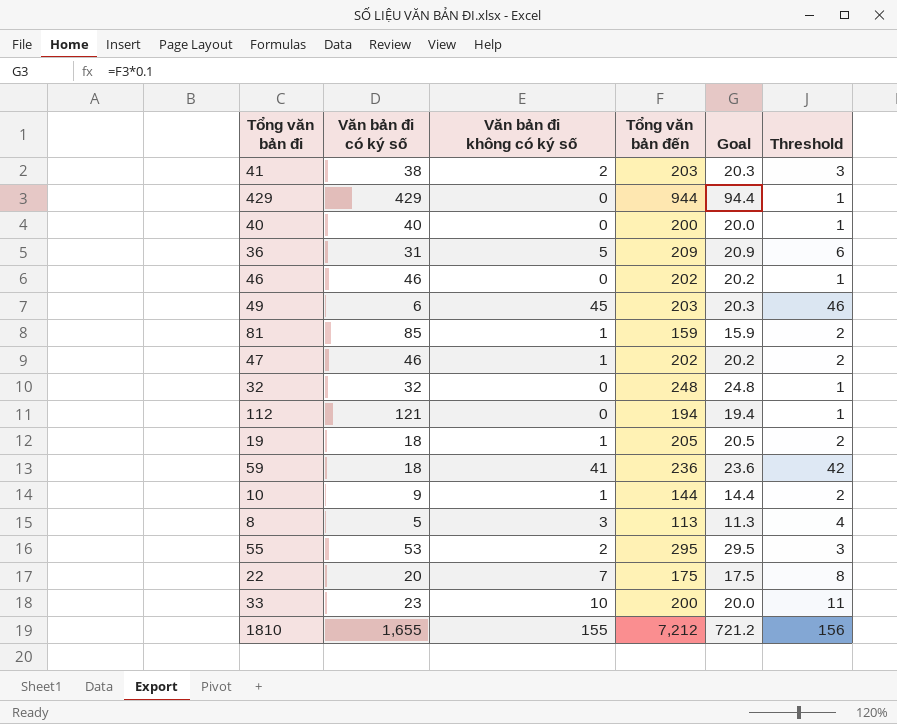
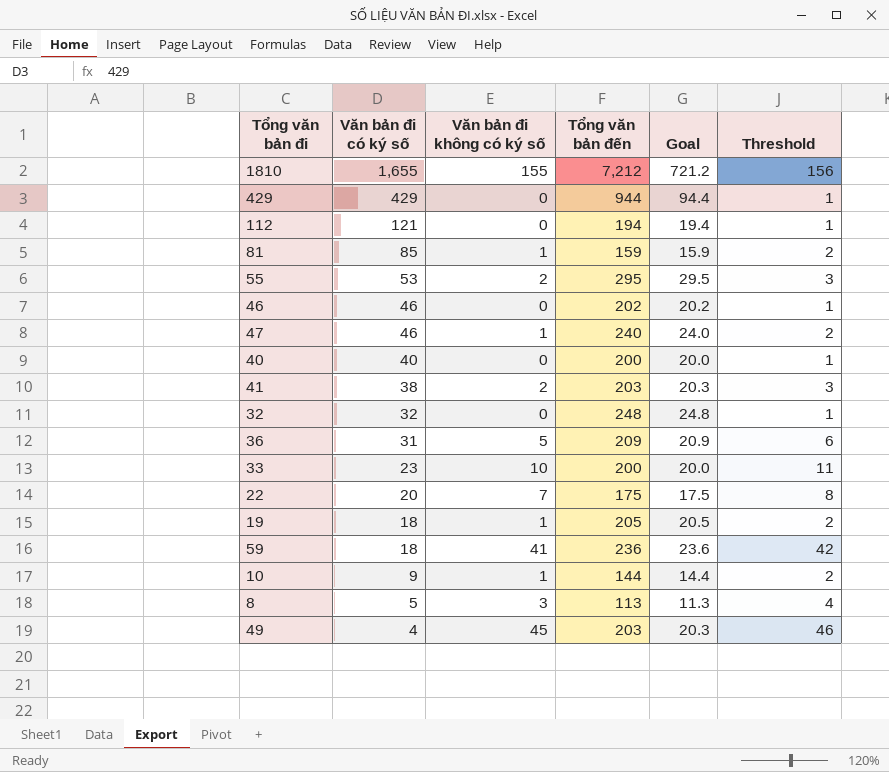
row order: none -> Văn bản đi có ký số descending
47 | Tổng văn bản đến: 202 -> 240
47 | Goal: 20.2 -> 24.0
49 | Văn bản đi có ký số: 6 -> 4

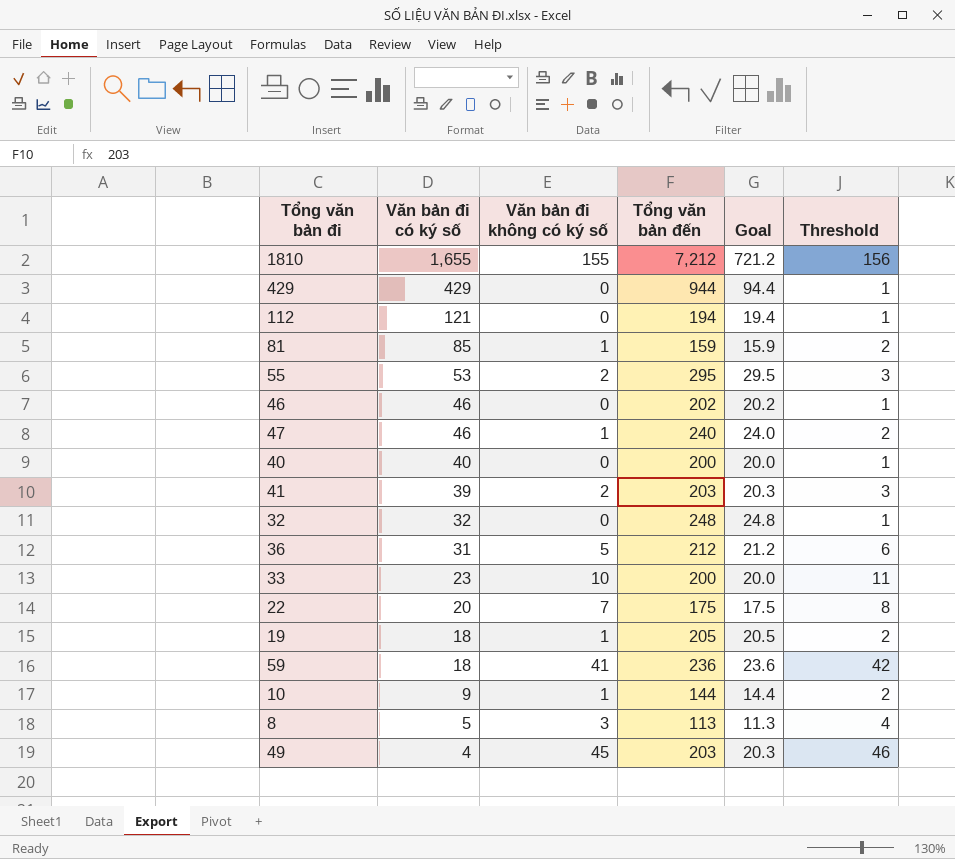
41 | Văn bản đi có ký số: 38 -> 39
36 | Tổng văn bản đến: 209 -> 212
36 | Goal: 20.9 -> 21.2

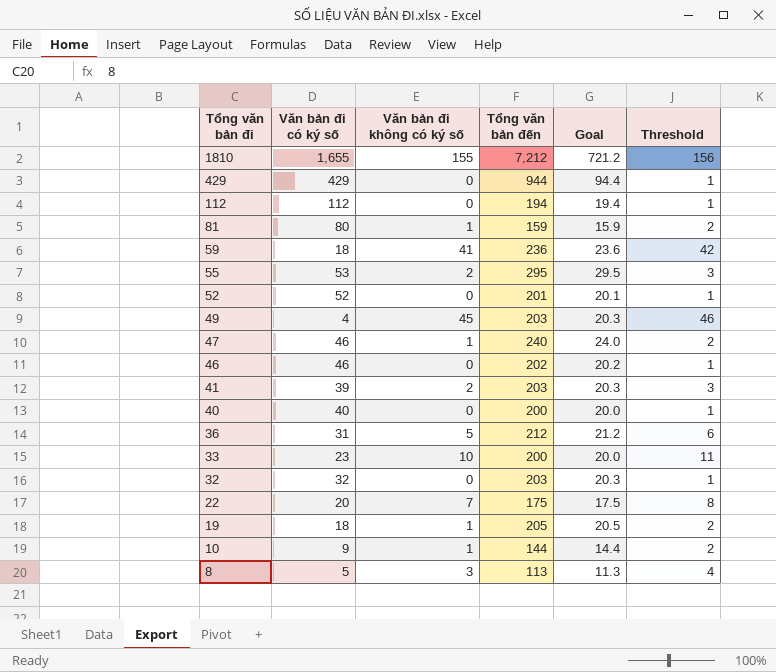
row order: Văn bản đi có ký số descending -> Tổng văn bản đi descending
112 | Văn bản đi có ký số: 121 -> 112
81 | Văn bản đi có ký số: 85 -> 80
row 52: none -> 52 | 0 | 201 | 20.1 | 1
32 | Tổng văn bản đến: 248 -> 203
32 | Goal: 24.8 -> 20.3

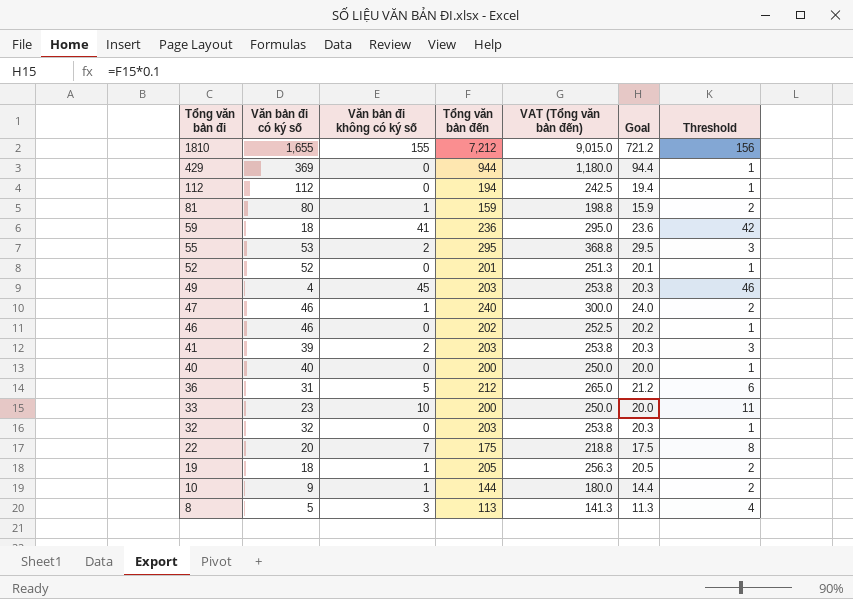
column VAT (Tổng văn bản đến) | formula: none -> [Tổng văn bản đến] * 1.25
429 | Văn bản đi có ký số: 429 -> 369

